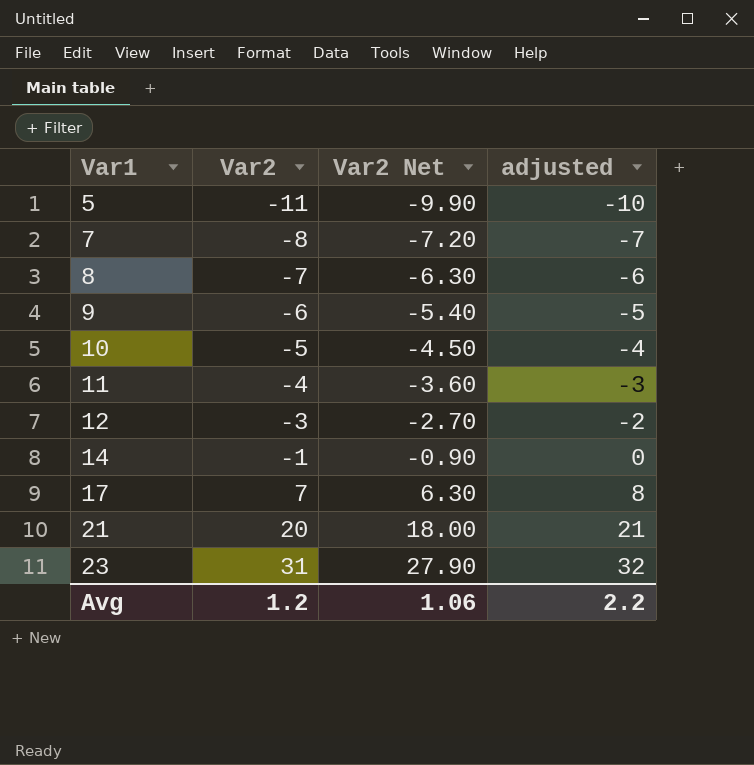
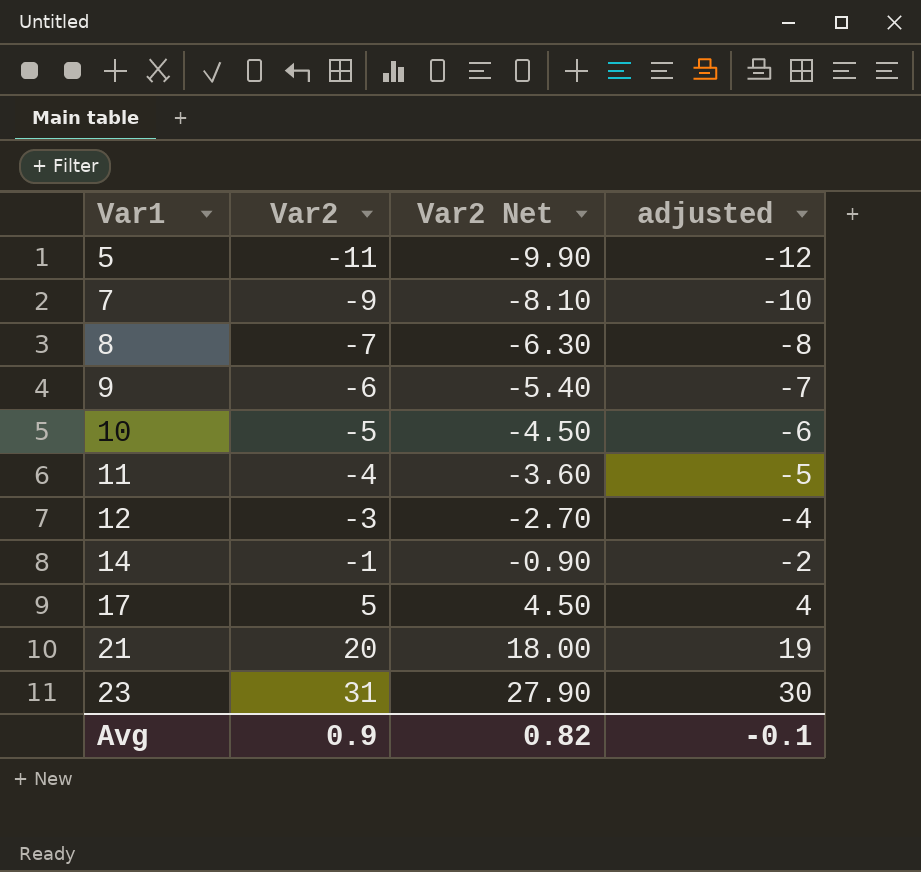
column adjusted | formula: [Var2] + 1 -> [Var2] - 1
7 | Var2: -8 -> -9
7 | Var2 Net: -7.20 -> -8.10
17 | Var2: 7 -> 5
17 | Var2 Net: 6.30 -> 4.50
Avg | Var2: 1.2 -> 0.9
Avg | Var2 Net: 1.06 -> 0.82
Avg | adjusted: 2.2 -> -0.1

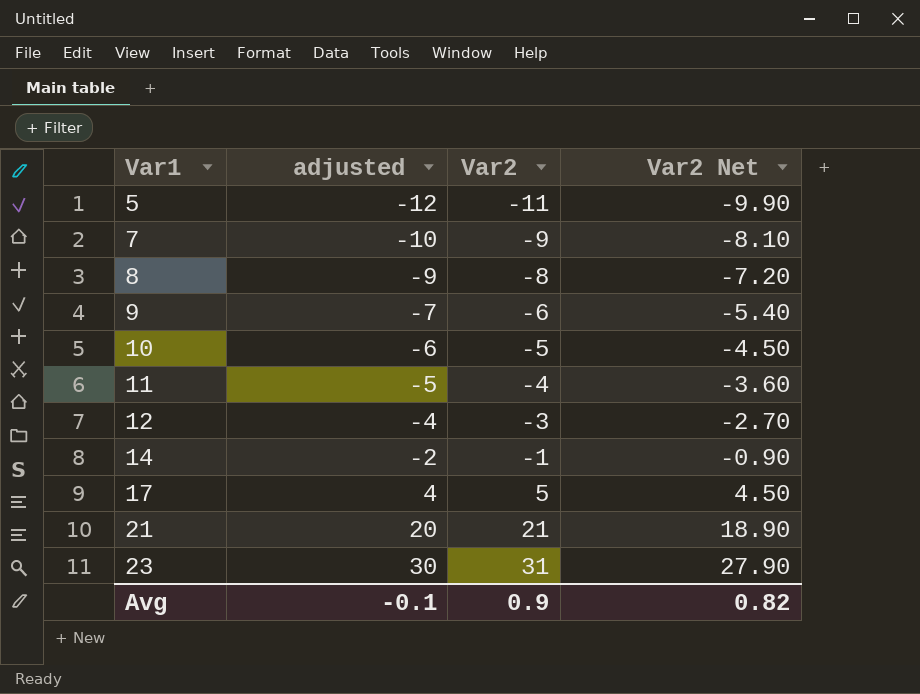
column adjusted | position: 4 -> 2
8 | adjusted: -8 -> -9
8 | Var2: -7 -> -8
8 | Var2 Net: -6.30 -> -7.20
21 | adjusted: 19 -> 20
21 | Var2: 20 -> 21
21 | Var2 Net: 18.00 -> 18.90

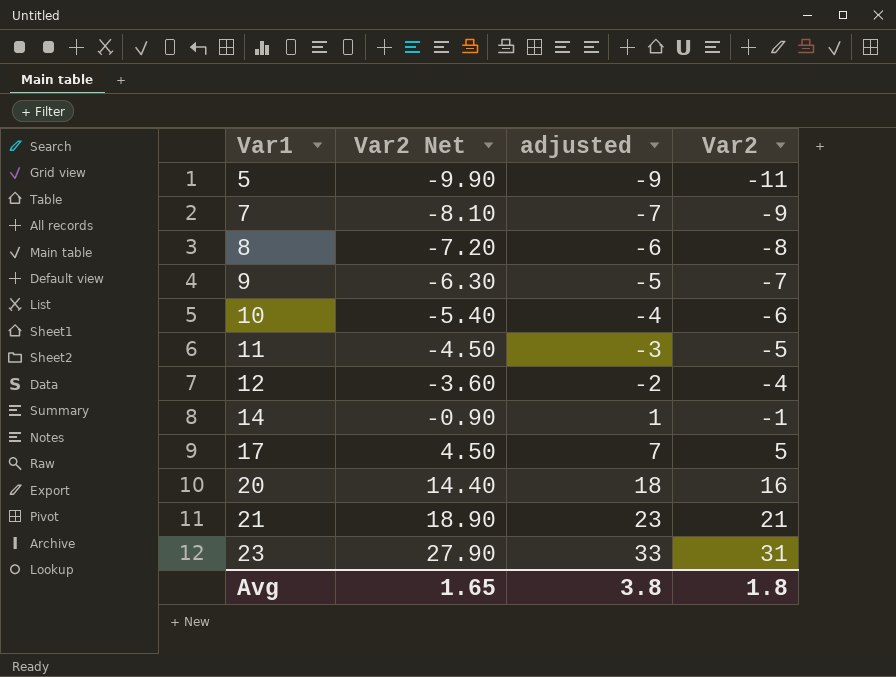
column Var2 Net | position: 4 -> 2
column adjusted | formula: [Var2] - 1 -> [Var2] + 2
9 | Var2 Net: -5.40 -> -6.30
9 | Var2: -6 -> -7
10 | Var2 Net: -4.50 -> -5.40
10 | Var2: -5 -> -6
11 | Var2 Net: -3.60 -> -4.50
11 | Var2: -4 -> -5
12 | Var2 Net: -2.70 -> -3.60
12 | Var2: -3 -> -4
row 20: none -> 14.40 | 18 | 16
Avg | Var2 Net: 0.82 -> 1.65
Avg | adjusted: -0.1 -> 3.8
Avg | Var2: 0.9 -> 1.8

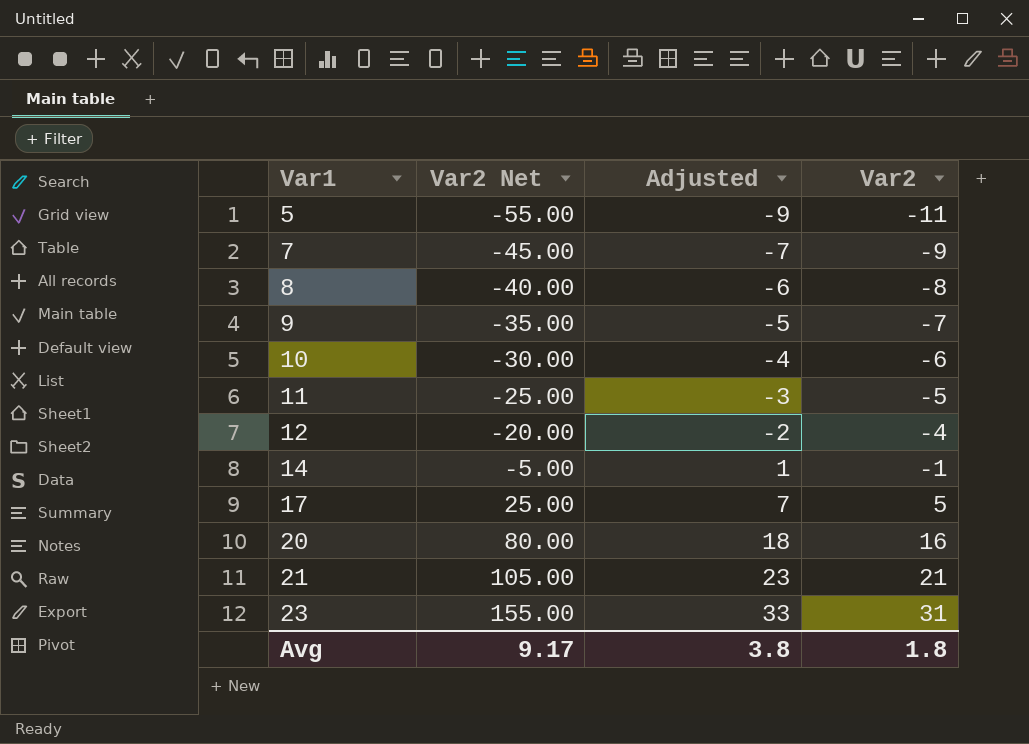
column Var2 Net | formula: [Var2] * 0.9 -> [Var2] * 5
column name: adjusted -> Adjusted
Avg | Var2 Net: 1.65 -> 9.17

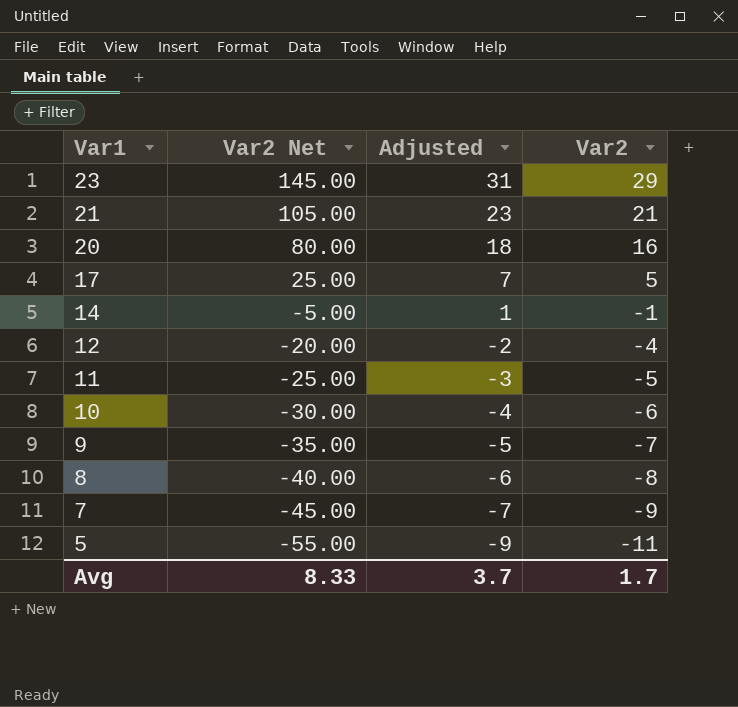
row order: Var1 ascending -> Var1 descending
23 | Var2 Net: 155.00 -> 145.00
23 | Adjusted: 33 -> 31
23 | Var2: 31 -> 29
Avg | Var2 Net: 9.17 -> 8.33
Avg | Adjusted: 3.8 -> 3.7
Avg | Var2: 1.8 -> 1.7

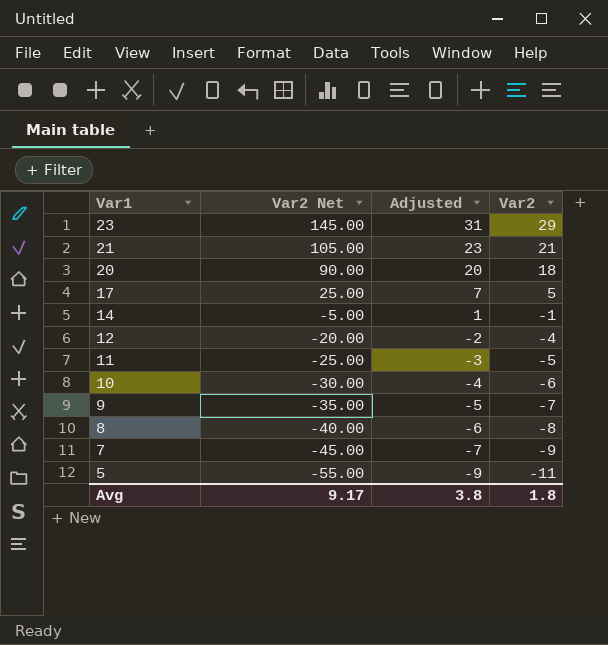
20 | Var2 Net: 80.00 -> 90.00
20 | Adjusted: 18 -> 20
20 | Var2: 16 -> 18
Avg | Var2 Net: 8.33 -> 9.17
Avg | Adjusted: 3.7 -> 3.8
Avg | Var2: 1.7 -> 1.8

